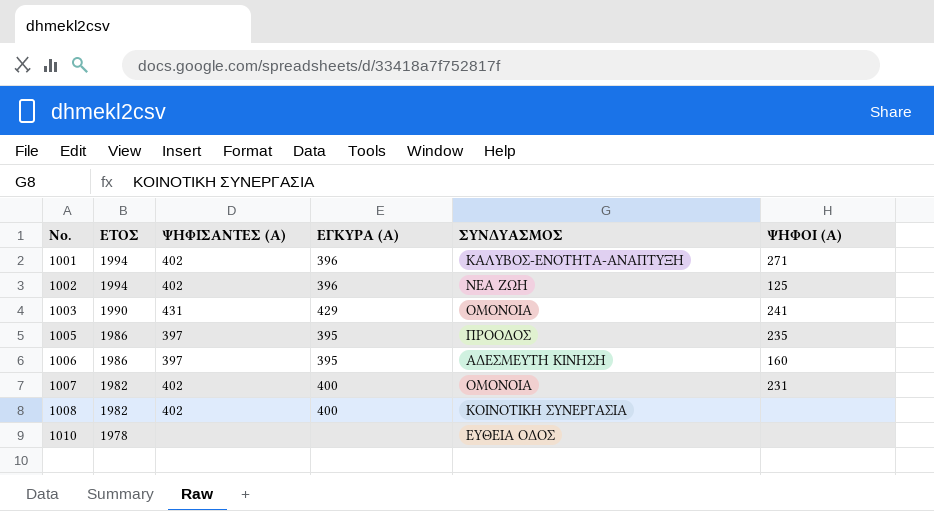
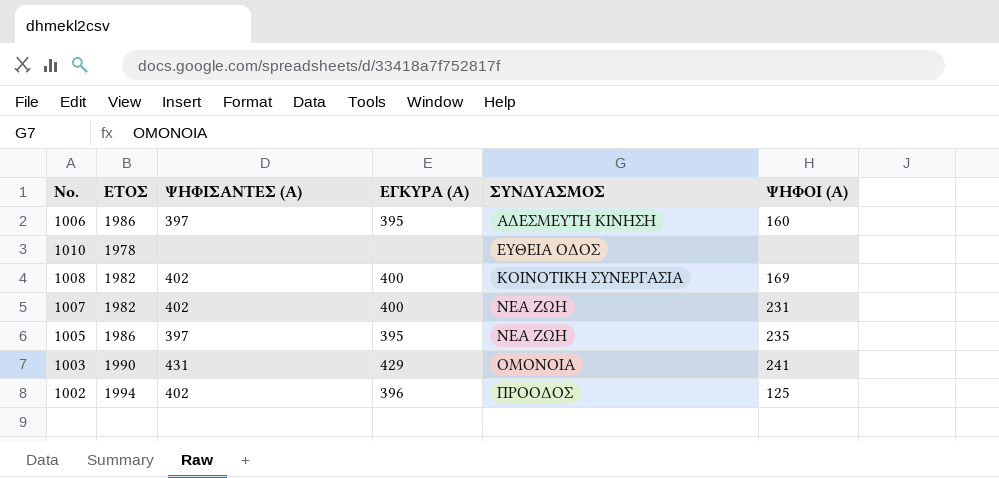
row order: No. ascending -> ΣΥΝΔΥΑΣΜΟΣ ascending
row 1001: 1994 | 402 | 396 | ΚΑΛΥΒΟΣ-ΕΝΟΤΗΤΑ-ΑΝΑΠΤΥΞΗ | 271 -> none
1008 | ΨΗΦΟΙ (Α): none -> 169
1007 | ΣΥΝΔΥΑΣΜΟΣ: ΟΜΟΝΟΙΑ -> ΝΕΑ ΖΩΗ
1005 | ΣΥΝΔΥΑΣΜΟΣ: ΠΡΟΟΔΟΣ -> ΝΕΑ ΖΩΗ
1002 | ΣΥΝΔΥΑΣΜΟΣ: ΝΕΑ ΖΩΗ -> ΠΡΟΟΔΟΣ

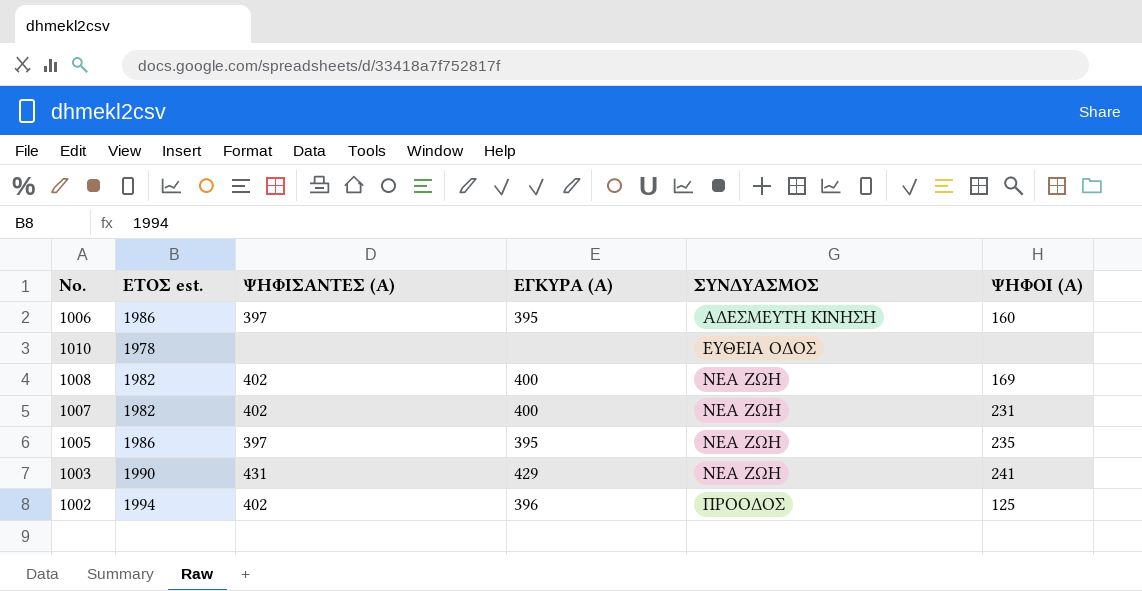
column name: ΕΤΟΣ -> ΕΤΟΣ est.
1008 | ΣΥΝΔΥΑΣΜΟΣ: ΚΟΙΝΟΤΙΚΗ ΣΥΝΕΡΓΑΣΙΑ -> ΝΕΑ ΖΩΗ
1003 | ΣΥΝΔΥΑΣΜΟΣ: ΟΜΟΝΟΙΑ -> ΝΕΑ ΖΩΗ

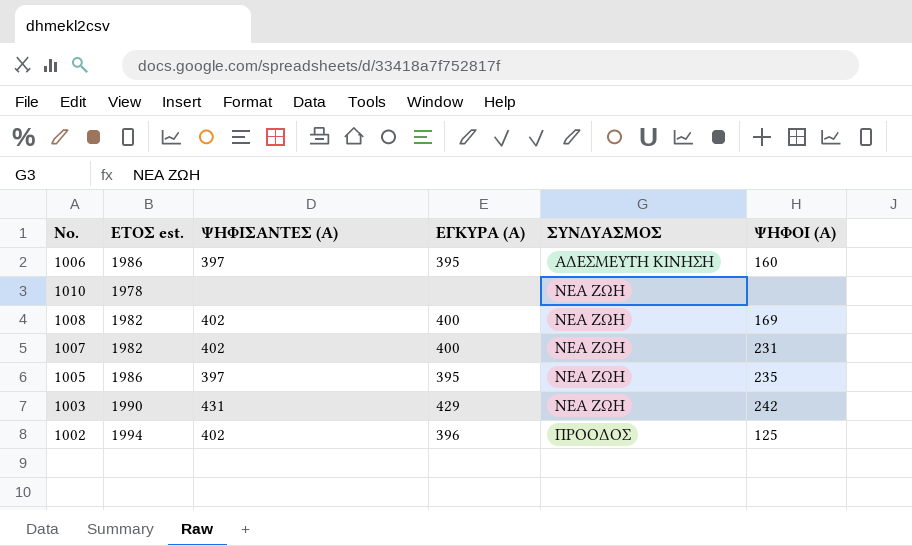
1010 | ΣΥΝΔΥΑΣΜΟΣ: ΕΥΘΕΙΑ ΟΔΟΣ -> ΝΕΑ ΖΩΗ
1003 | ΨΗΦΟΙ (Α): 241 -> 242

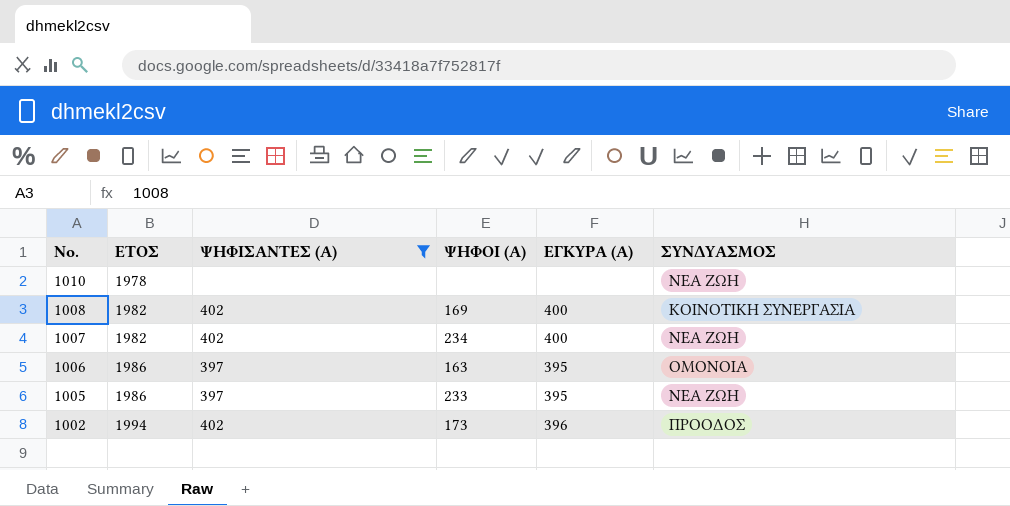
filter: none -> ΨΗΦΙΣΑΝΤΕΣ (Α) != 431
row order: ΣΥΝΔΥΑΣΜΟΣ ascending -> No. descending
column name: ΕΤΟΣ est. -> ΕΤΟΣ
column ΨΗΦΟΙ (Α) | position: 6 -> 4
1008 | ΣΥΝΔΥΑΣΜΟΣ: ΝΕΑ ΖΩΗ -> ΚΟΙΝΟΤΙΚΗ ΣΥΝΕΡΓΑΣΙΑ
1007 | ΨΗΦΟΙ (Α): 231 -> 234
1006 | ΨΗΦΟΙ (Α): 160 -> 163
1006 | ΣΥΝΔΥΑΣΜΟΣ: ΑΔΕΣΜΕΥΤΗ ΚΙΝΗΣΗ -> ΟΜΟΝΟΙΑ
1005 | ΨΗΦΟΙ (Α): 235 -> 233
1002 | ΨΗΦΟΙ (Α): 125 -> 173

